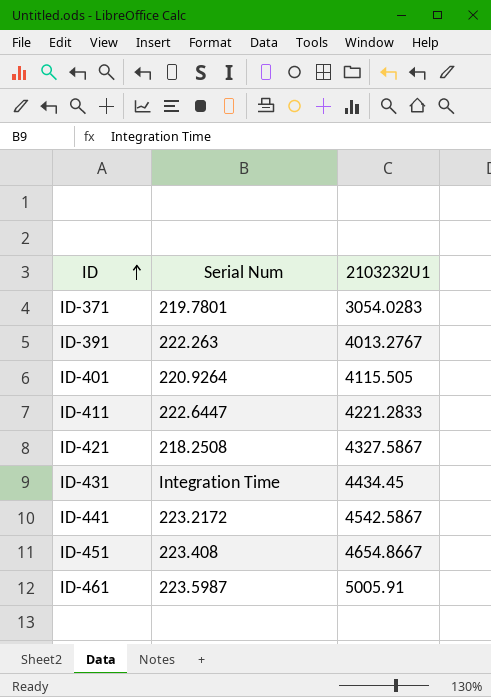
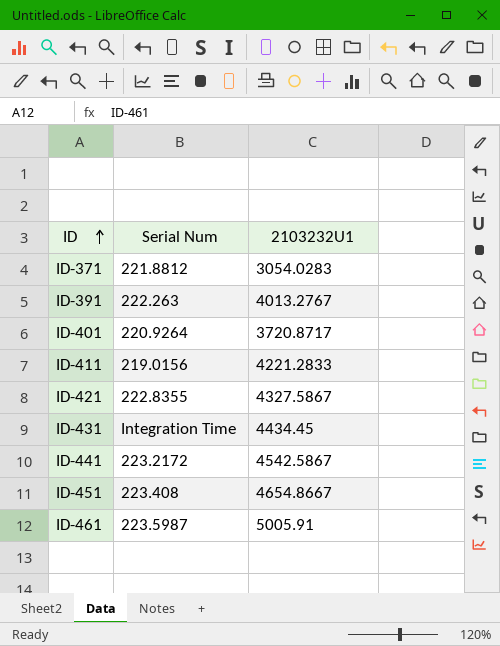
ID-371 | Serial Num: 219.7801 -> 221.8812
ID-401 | 2103232U1: 4115.505 -> 3720.8717
ID-411 | Serial Num: 222.6447 -> 219.0156
ID-421 | Serial Num: 218.2508 -> 222.8355

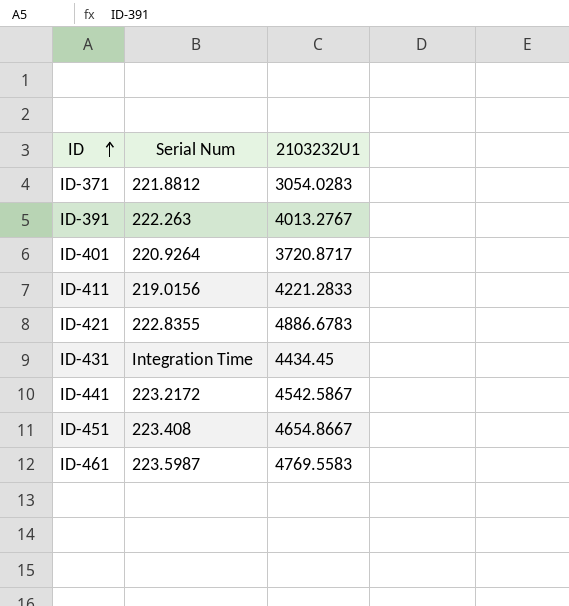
ID-421 | 2103232U1: 4327.5867 -> 4886.6783
ID-461 | 2103232U1: 5005.91 -> 4769.5583

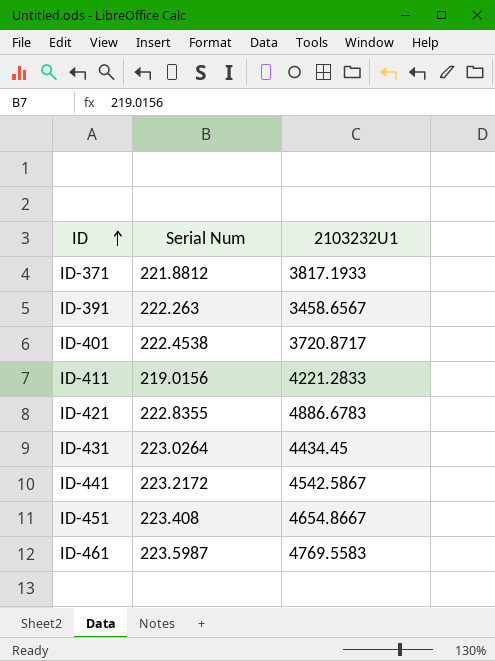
ID-371 | 2103232U1: 3054.0283 -> 3817.1933
ID-391 | 2103232U1: 4013.2767 -> 3458.6567
ID-401 | Serial Num: 220.9264 -> 222.4538
ID-431 | Serial Num: Integration Time -> 223.0264

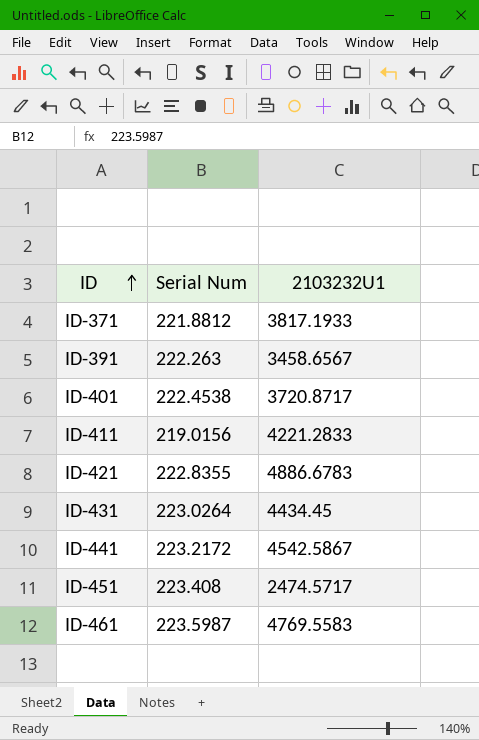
ID-451 | 2103232U1: 4654.8667 -> 2474.5717

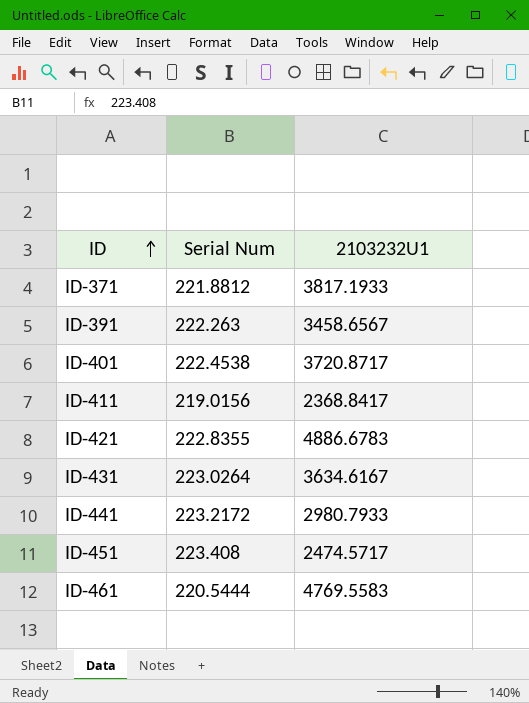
ID-411 | 2103232U1: 4221.2833 -> 2368.8417
ID-431 | 2103232U1: 4434.45 -> 3634.6167
ID-441 | 2103232U1: 4542.5867 -> 2980.7933
ID-461 | Serial Num: 223.5987 -> 220.5444

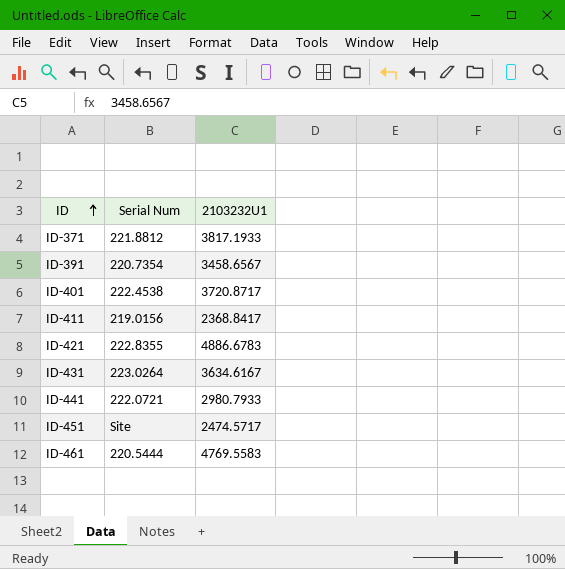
ID-391 | Serial Num: 222.263 -> 220.7354
ID-441 | Serial Num: 223.2172 -> 222.0721
ID-451 | Serial Num: 223.408 -> Site

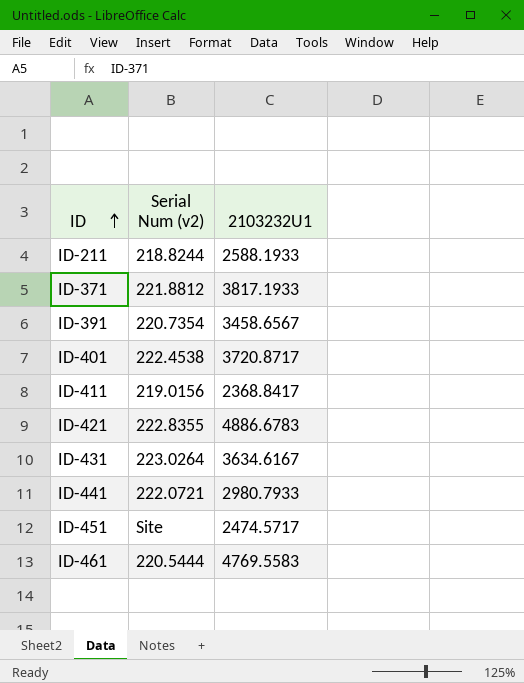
column name: Serial Num -> Serial Num (v2)
row ID-211: none -> 218.8244 | 2588.1933

